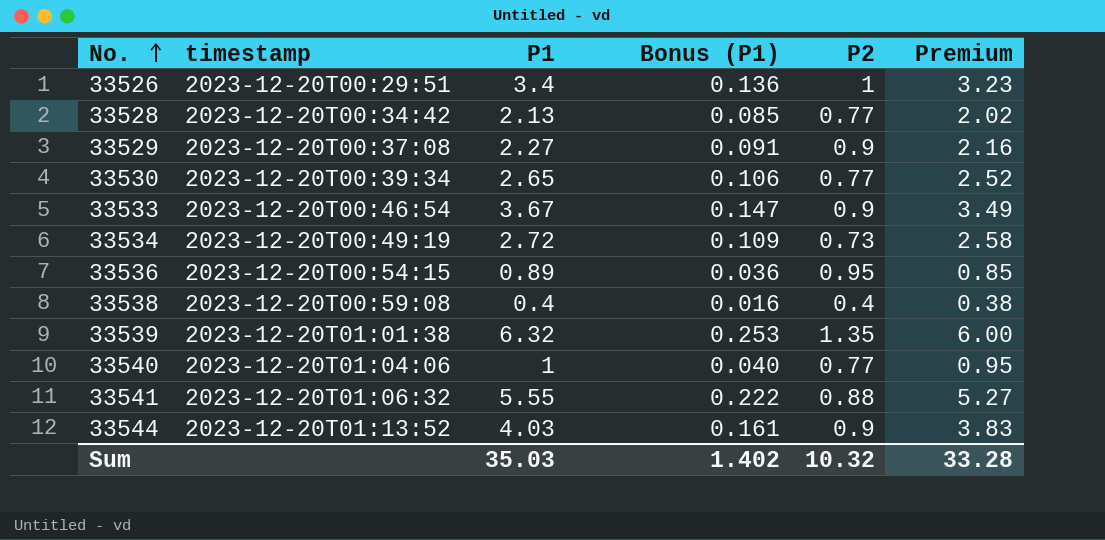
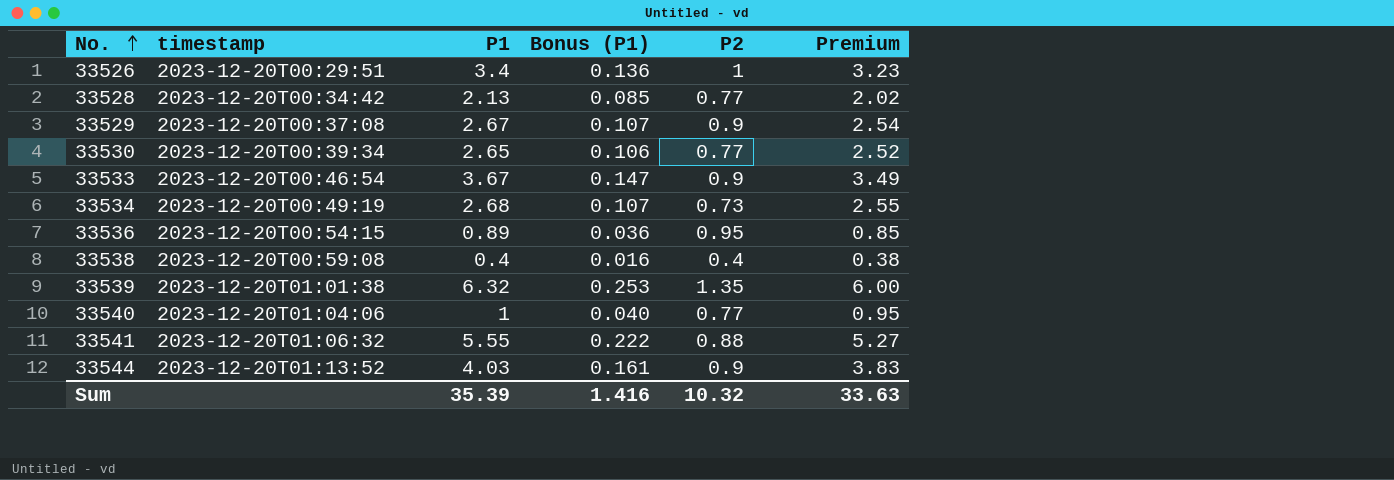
33529 | P1: 2.27 -> 2.67
33529 | Bonus (P1): 0.091 -> 0.107
33529 | Premium: 2.16 -> 2.54
33534 | P1: 2.72 -> 2.68
33534 | Bonus (P1): 0.109 -> 0.107
33534 | Premium: 2.58 -> 2.55
Sum | P1: 35.03 -> 35.39
Sum | Bonus (P1): 1.402 -> 1.416
Sum | Premium: 33.28 -> 33.63

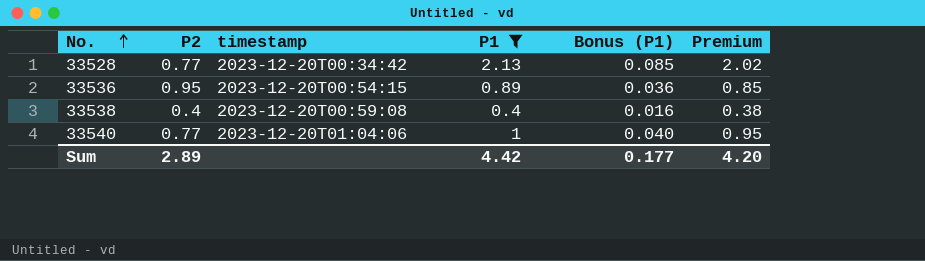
filter: none -> P1 <= 2.13
column P2 | position: 5 -> 2
Sum | P2: 10.32 -> 2.89
Sum | P1: 35.39 -> 4.42
Sum | Bonus (P1): 1.416 -> 0.177
Sum | Premium: 33.63 -> 4.20

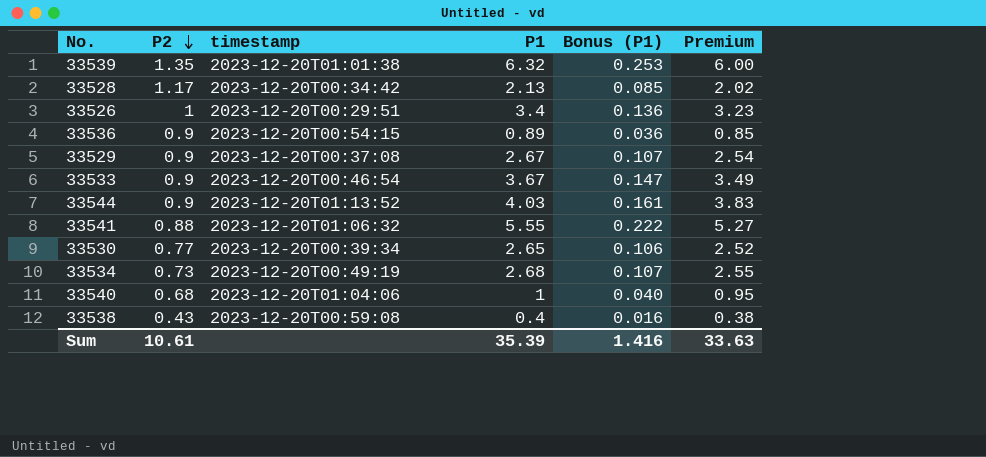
filter: P1 <= 2.13 -> none
row order: No. ascending -> P2 descending
33528 | P2: 0.77 -> 1.17
33536 | P2: 0.95 -> 0.9
33540 | P2: 0.77 -> 0.68
33538 | P2: 0.4 -> 0.43
Sum | P2: 2.89 -> 10.61
Sum | P1: 4.42 -> 35.39
Sum | Bonus (P1): 0.177 -> 1.416
Sum | Premium: 4.20 -> 33.63

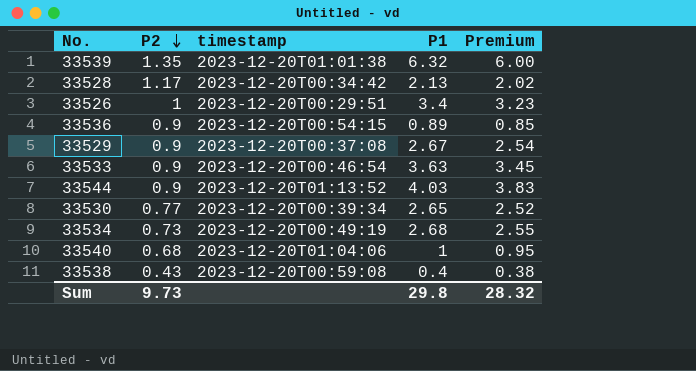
column Bonus (P1) | formula: [P1] * 0.04 -> none
row 33541: 0.88 | 2023-12-20T01:06:32 | 5.55 | 0.222 | 5.27 -> none
33533 | P1: 3.67 -> 3.63
33533 | Premium: 3.49 -> 3.45
Sum | P2: 10.61 -> 9.73
Sum | P1: 35.39 -> 29.8
Sum | Premium: 33.63 -> 28.32

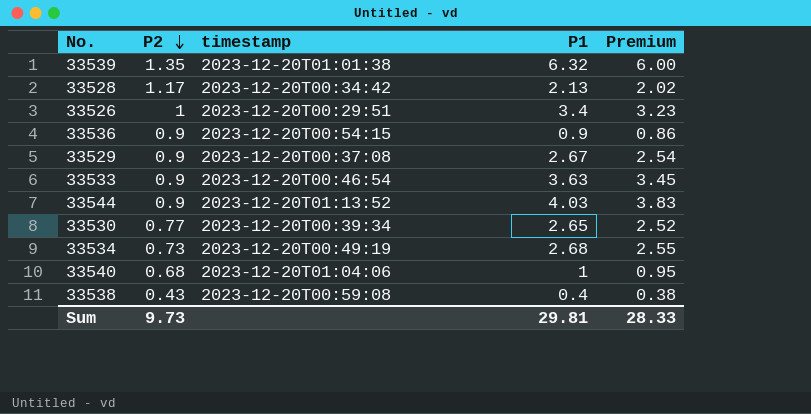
33536 | P1: 0.89 -> 0.9
33536 | Premium: 0.85 -> 0.86
Sum | P1: 29.8 -> 29.81
Sum | Premium: 28.32 -> 28.33

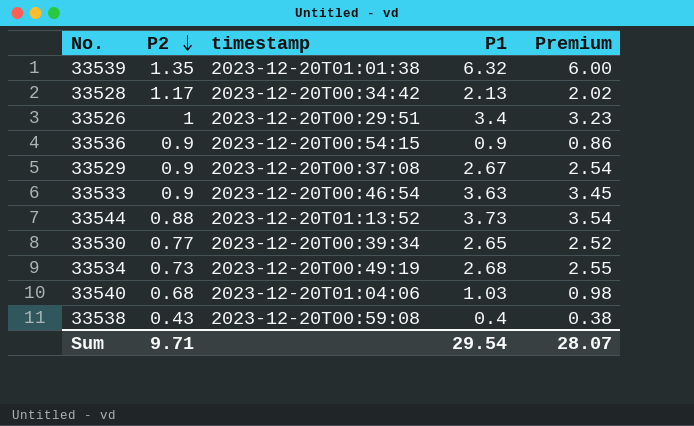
33544 | P2: 0.9 -> 0.88
33544 | P1: 4.03 -> 3.73
33544 | Premium: 3.83 -> 3.54
33540 | P1: 1 -> 1.03
33540 | Premium: 0.95 -> 0.98
Sum | P2: 9.73 -> 9.71
Sum | P1: 29.81 -> 29.54
Sum | Premium: 28.33 -> 28.07

